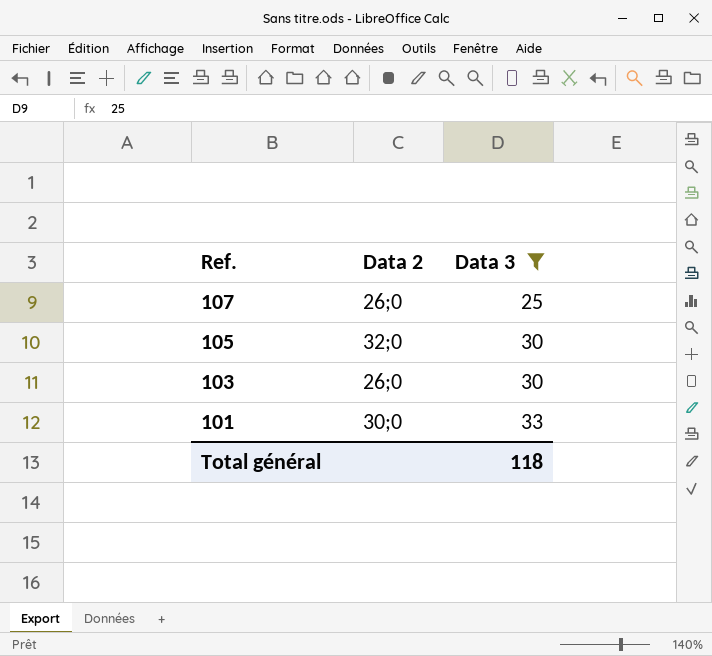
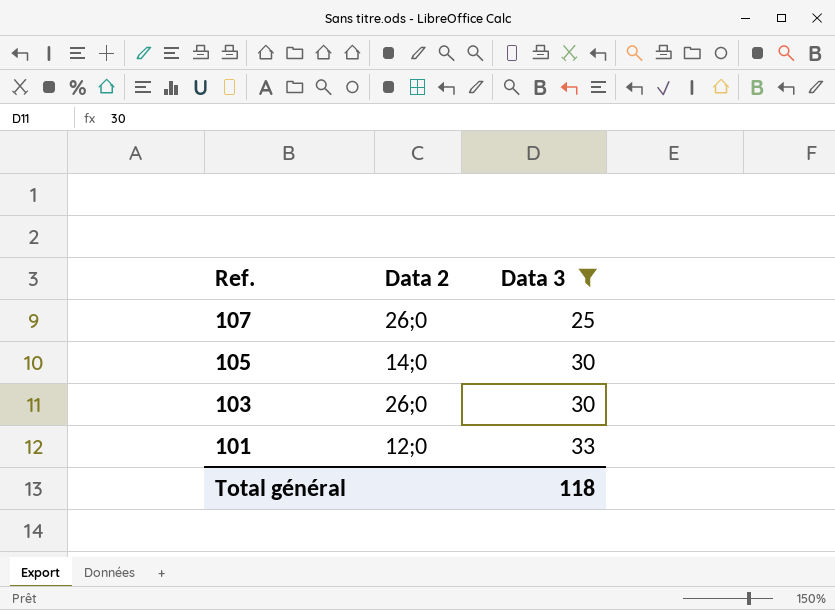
105 | Data 2: 32;0 -> 14;0
101 | Data 2: 30;0 -> 12;0

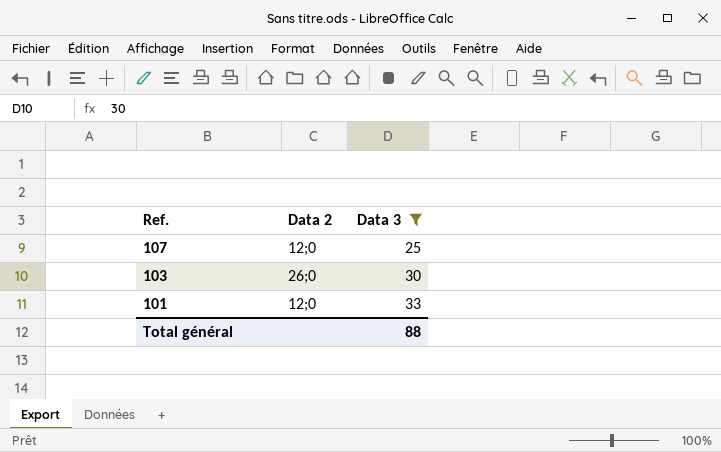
row 105: 14;0 | 30 -> none
107 | Data 2: 26;0 -> 12;0
Total général | Data 3: 118 -> 88

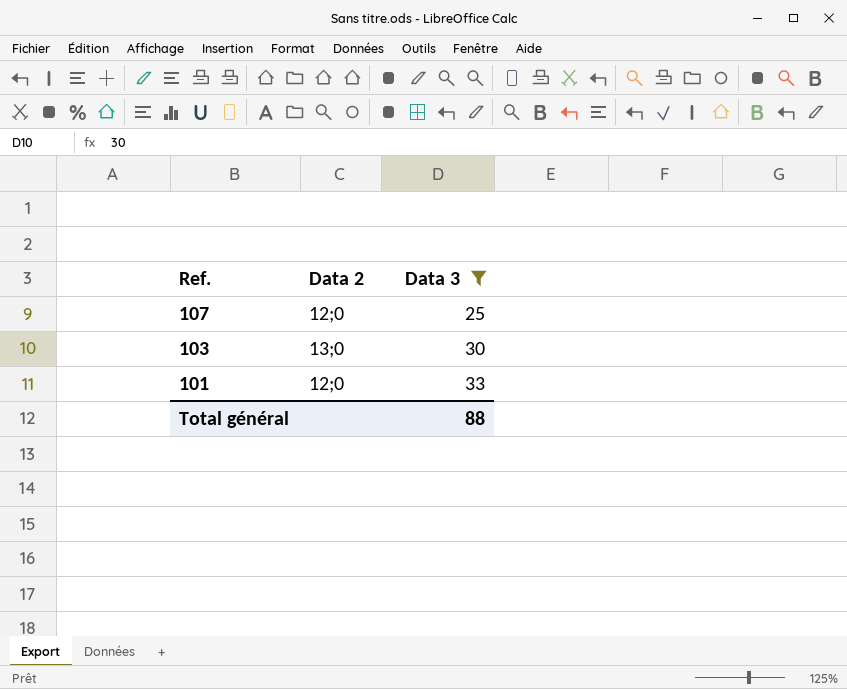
103 | Data 2: 26;0 -> 13;0

